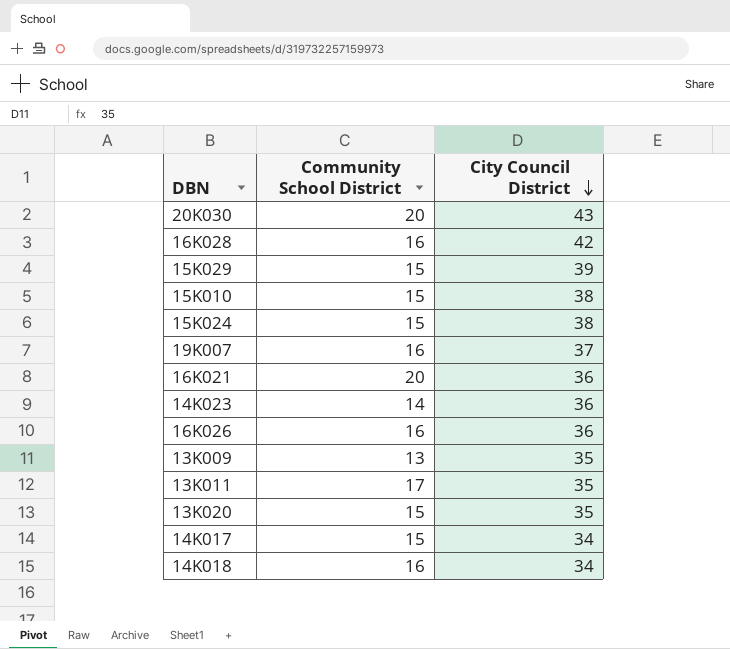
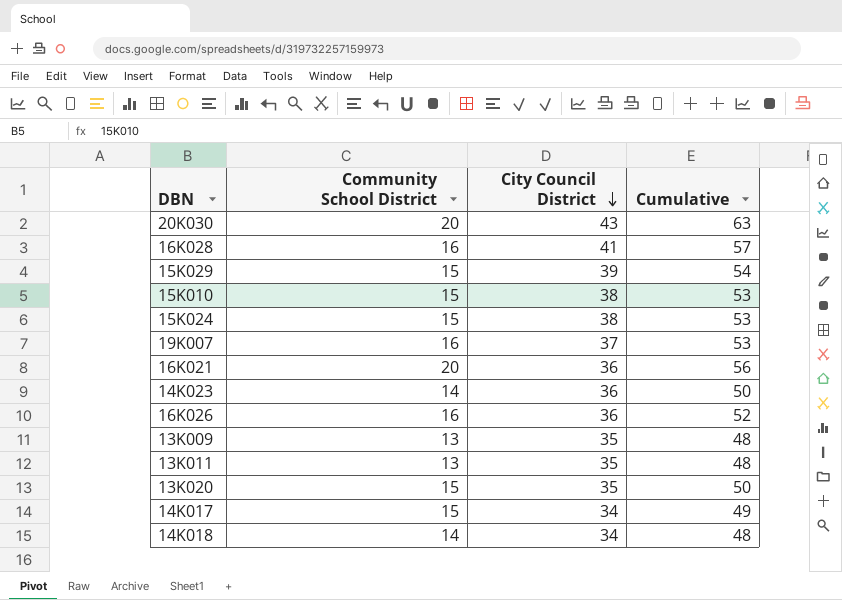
column Cumulative | formula: none -> [Community School District] + [City Council District]
16K028 | City Council District: 42 -> 41
13K011 | Community School District: 17 -> 13
14K018 | Community School District: 16 -> 14

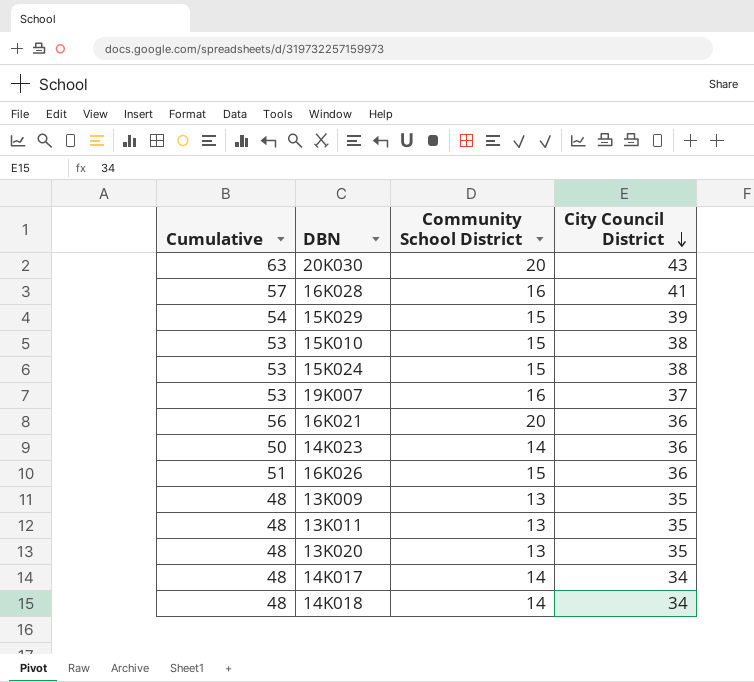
column Cumulative | position: 4 -> 1
16K026 | Cumulative: 52 -> 51
16K026 | Community School District: 16 -> 15
13K020 | Cumulative: 50 -> 48
13K020 | Community School District: 15 -> 13
14K017 | Cumulative: 49 -> 48
14K017 | Community School District: 15 -> 14

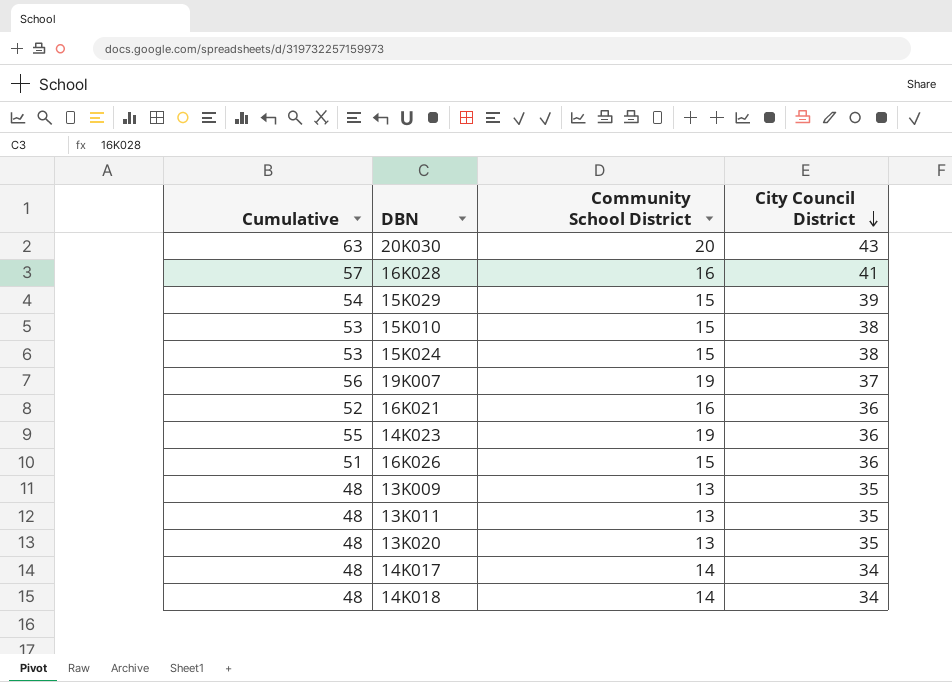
19K007 | Cumulative: 53 -> 56
19K007 | Community School District: 16 -> 19
16K021 | Cumulative: 56 -> 52
16K021 | Community School District: 20 -> 16
14K023 | Cumulative: 50 -> 55
14K023 | Community School District: 14 -> 19

